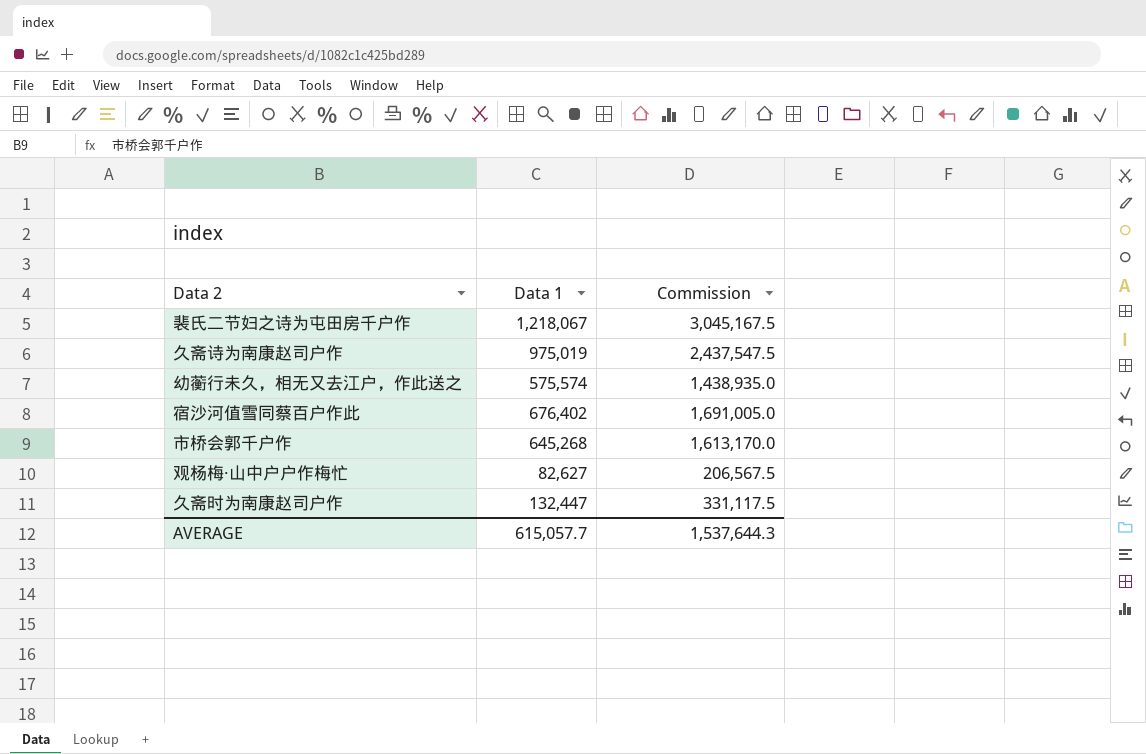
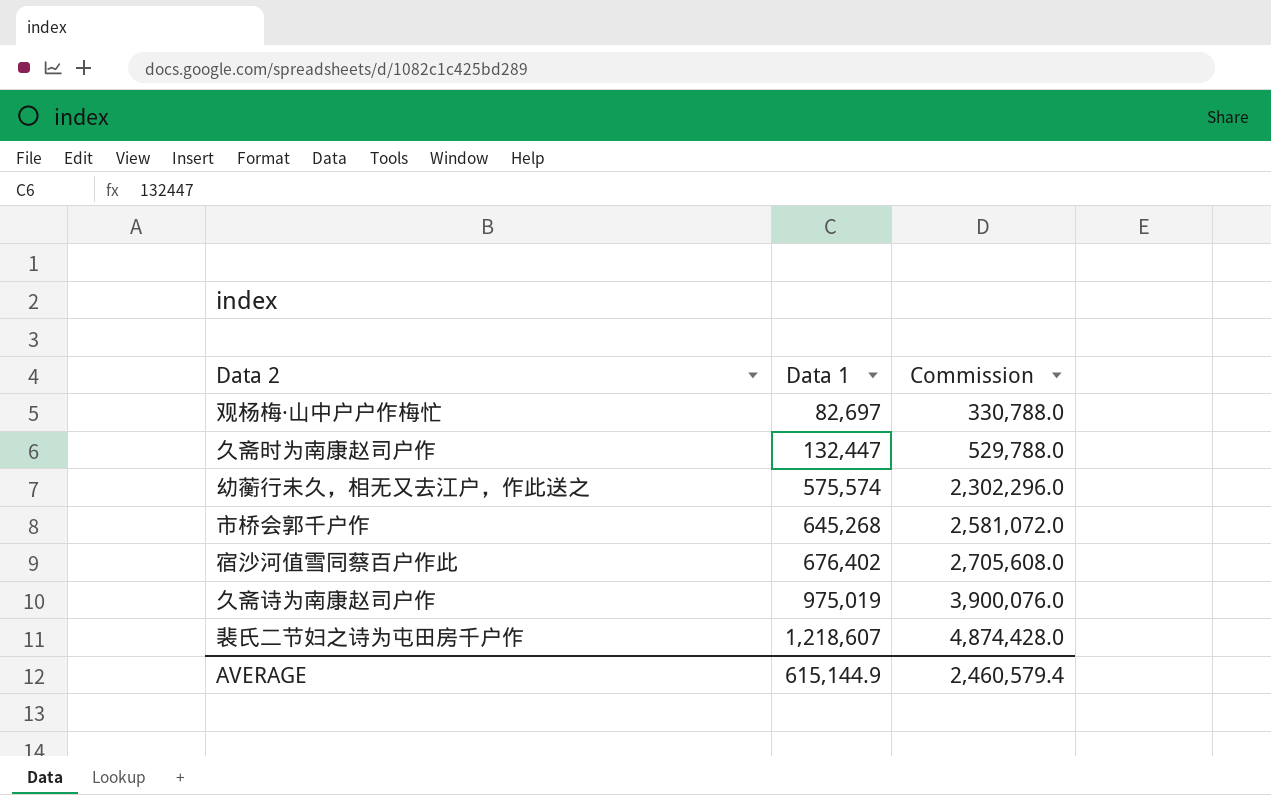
row order: none -> Data 1 ascending
column Commission | formula: [Data 1] * 2.5 -> [Data 1] * 4
观杨梅·山中户户作梅忙 | Data 1: 82,627 -> 82,697
裴氏二节妇之诗为屯田房千户作 | Data 1: 1,218,067 -> 1,218,607
AVERAGE | Data 1: 615,057.7 -> 615,144.9
AVERAGE | Commission: 1,537,644.3 -> 2,460,579.4

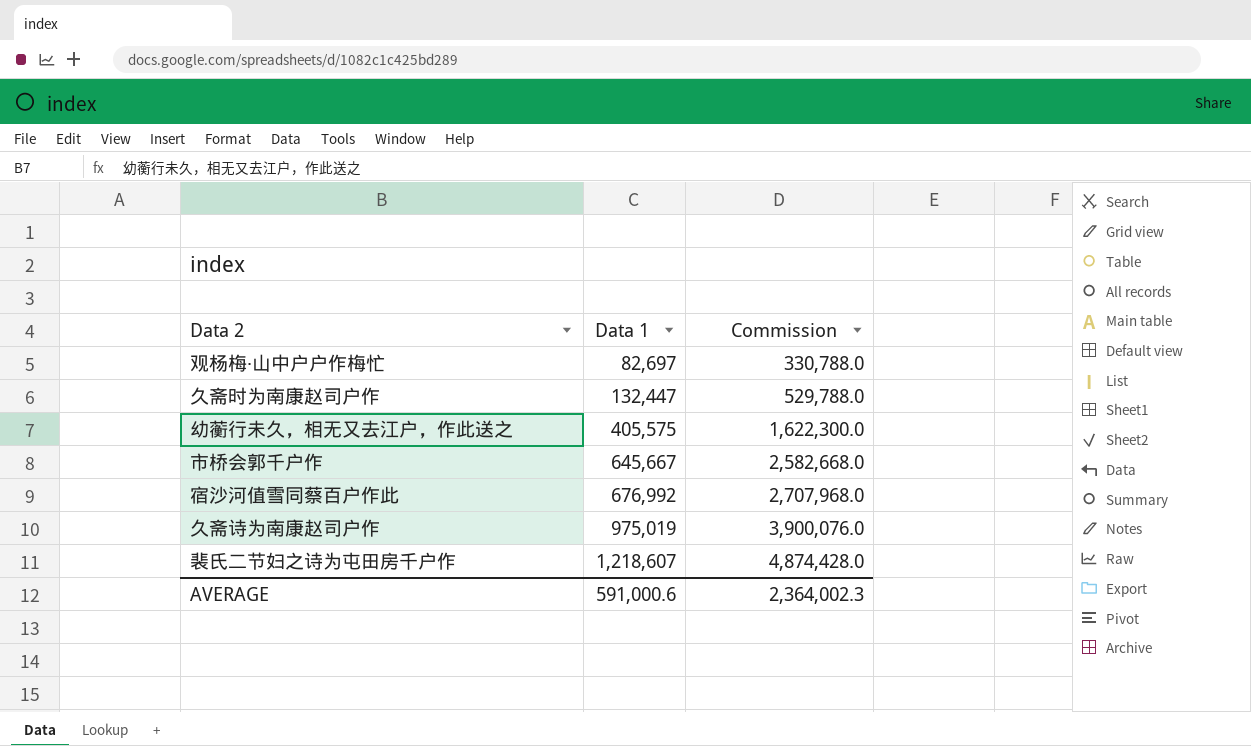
幼蘅行未久，相无又去江户，作此送之 | Data 1: 575,574 -> 405,575
幼蘅行未久，相无又去江户，作此送之 | Commission: 2,302,296.0 -> 1,622,300.0
市桥会郭千户作 | Data 1: 645,268 -> 645,667
市桥会郭千户作 | Commission: 2,581,072.0 -> 2,582,668.0
宿沙河值雪同蔡百户作此 | Data 1: 676,402 -> 676,992
宿沙河值雪同蔡百户作此 | Commission: 2,705,608.0 -> 2,707,968.0
AVERAGE | Data 1: 615,144.9 -> 591,000.6
AVERAGE | Commission: 2,460,579.4 -> 2,364,002.3

